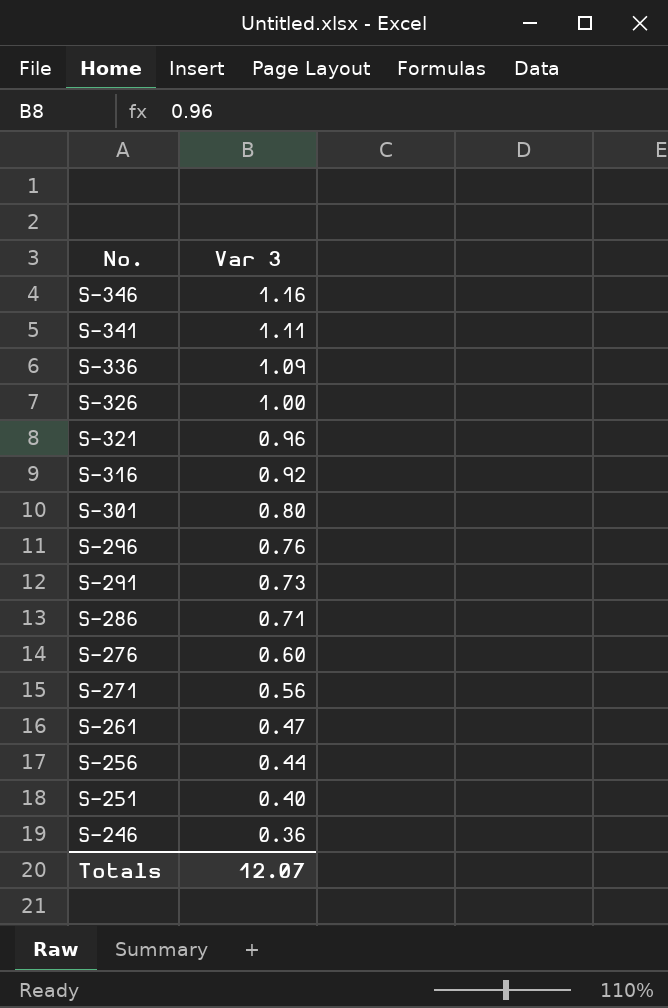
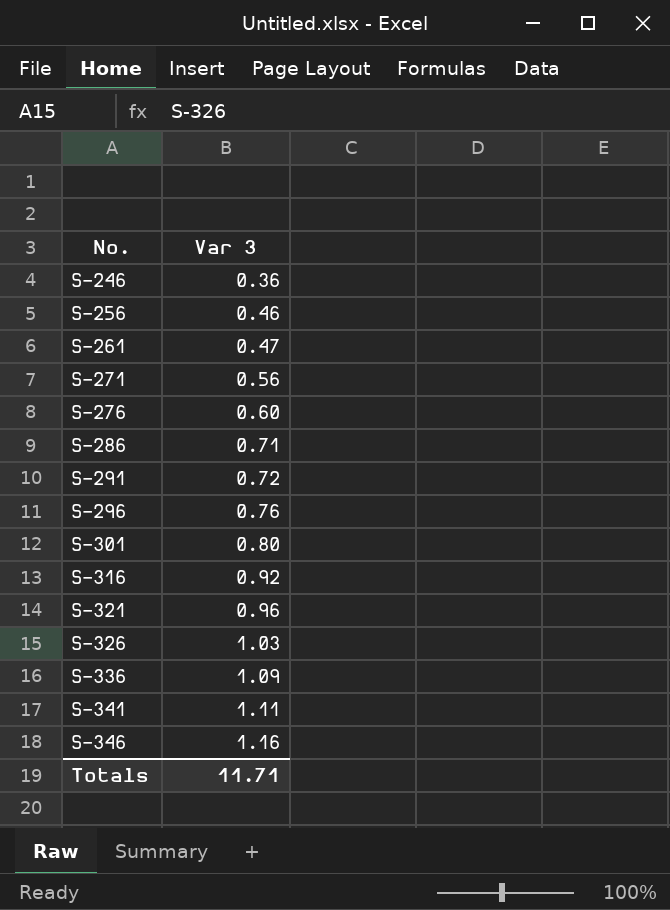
row order: No. descending -> No. ascending
row S-251: 0.40 -> none
S-256 | Var 3: 0.44 -> 0.46
S-291 | Var 3: 0.73 -> 0.72
S-326 | Var 3: 1.00 -> 1.03
Totals | Var 3: 12.07 -> 11.71

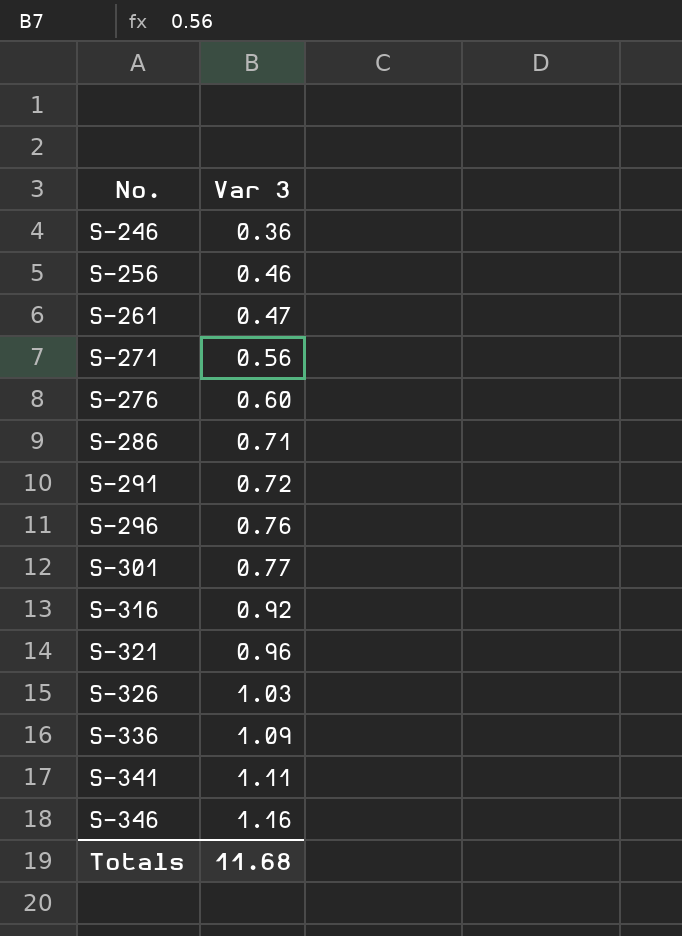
S-301 | Var 3: 0.80 -> 0.77
Totals | Var 3: 11.71 -> 11.68

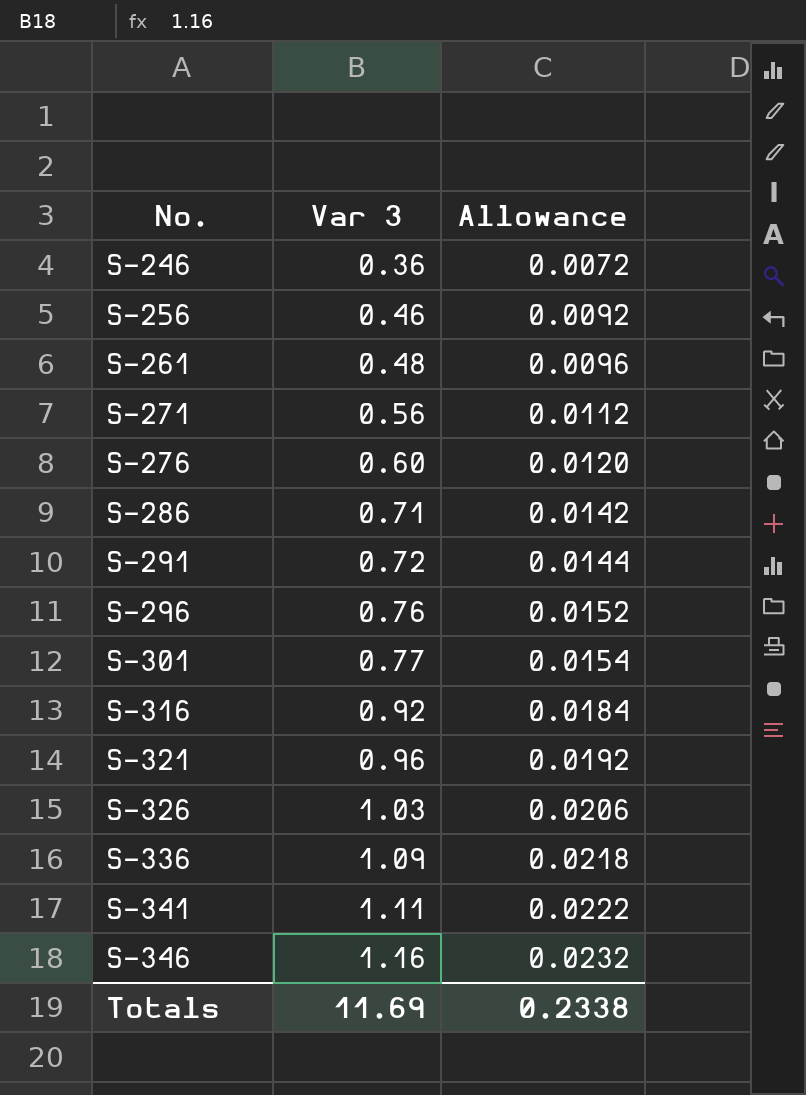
column Allowance | formula: none -> [Var 3] * 0.02
S-261 | Var 3: 0.47 -> 0.48
Totals | Var 3: 11.68 -> 11.69

